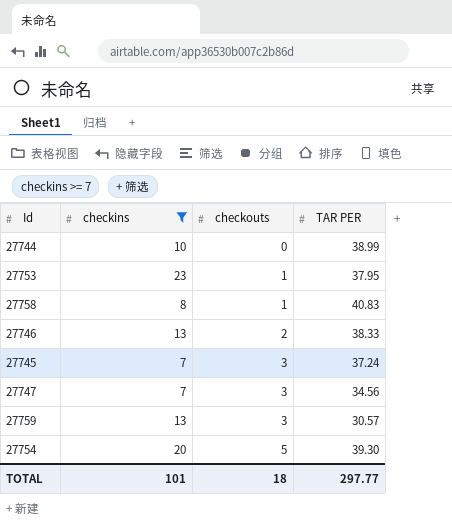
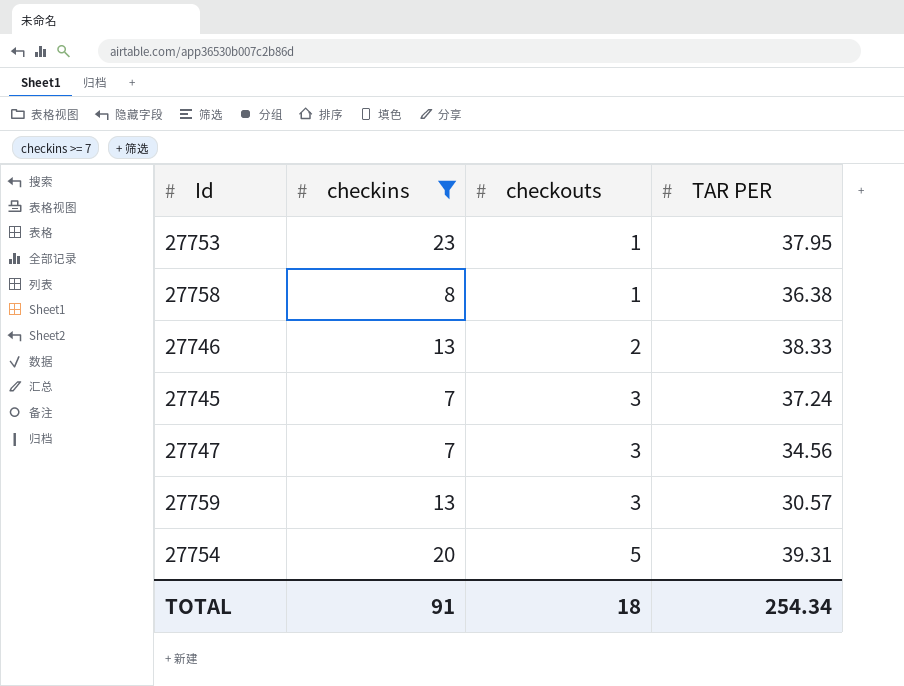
row 27744: 10 | 0 | 38.99 -> none
27758 | TAR PER: 40.83 -> 36.38
27754 | TAR PER: 39.30 -> 39.31
TOTAL | checkins: 101 -> 91
TOTAL | TAR PER: 297.77 -> 254.34

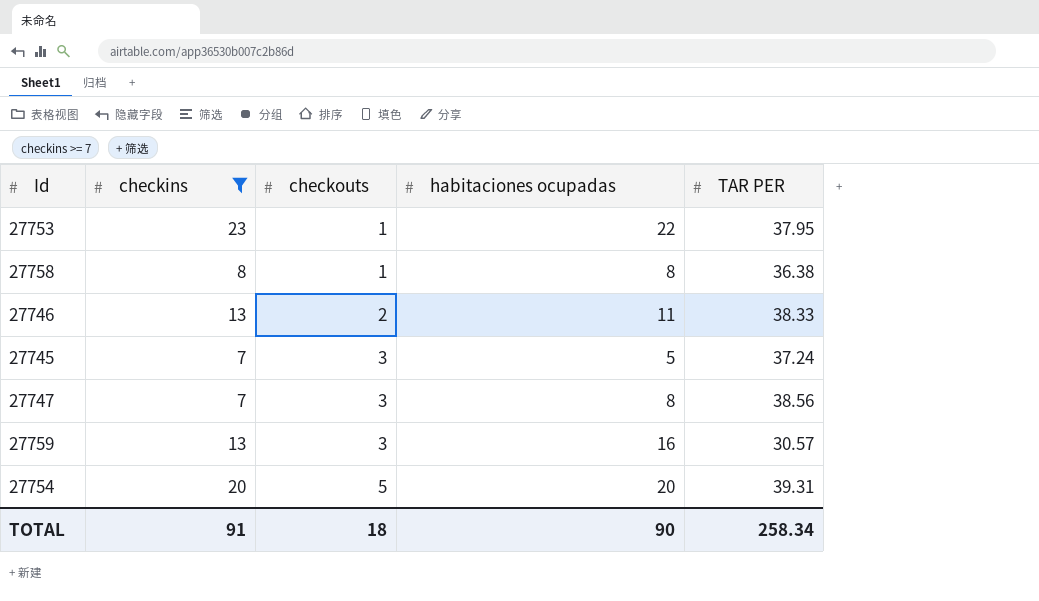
column habitaciones ocupadas | position: none -> 4
27747 | TAR PER: 34.56 -> 38.56
TOTAL | TAR PER: 254.34 -> 258.34

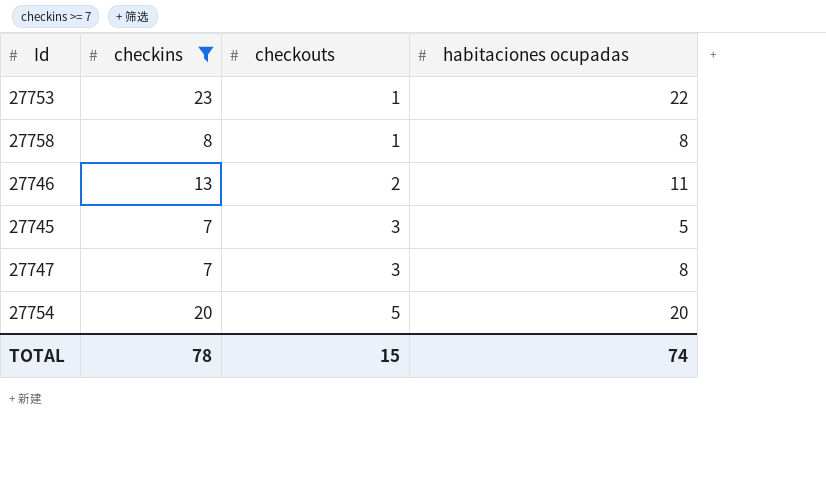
column TAR PER | position: 5 -> none
row 27759: 13 | 3 | 16 | 30.57 -> none
TOTAL | checkins: 91 -> 78
TOTAL | checkouts: 18 -> 15
TOTAL | habitaciones ocupadas: 90 -> 74

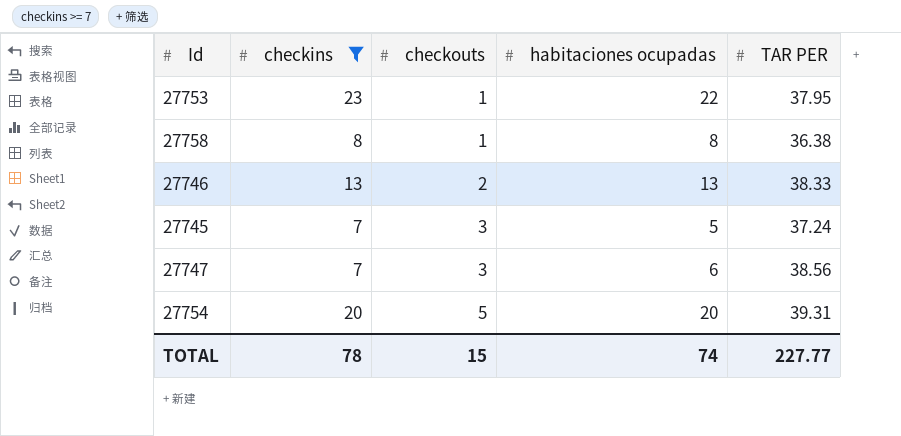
column TAR PER | position: none -> 5
27746 | habitaciones ocupadas: 11 -> 13
27747 | habitaciones ocupadas: 8 -> 6

